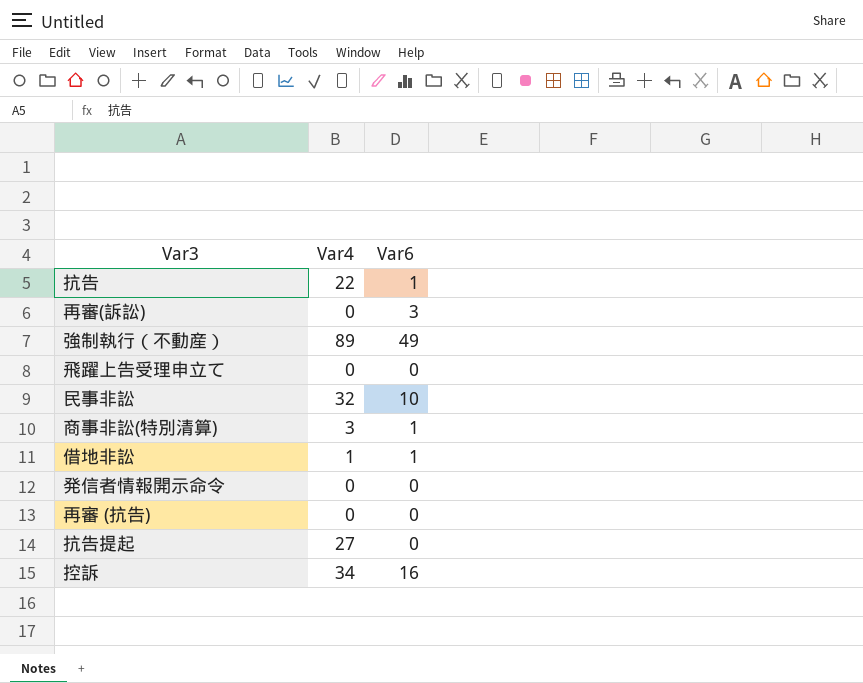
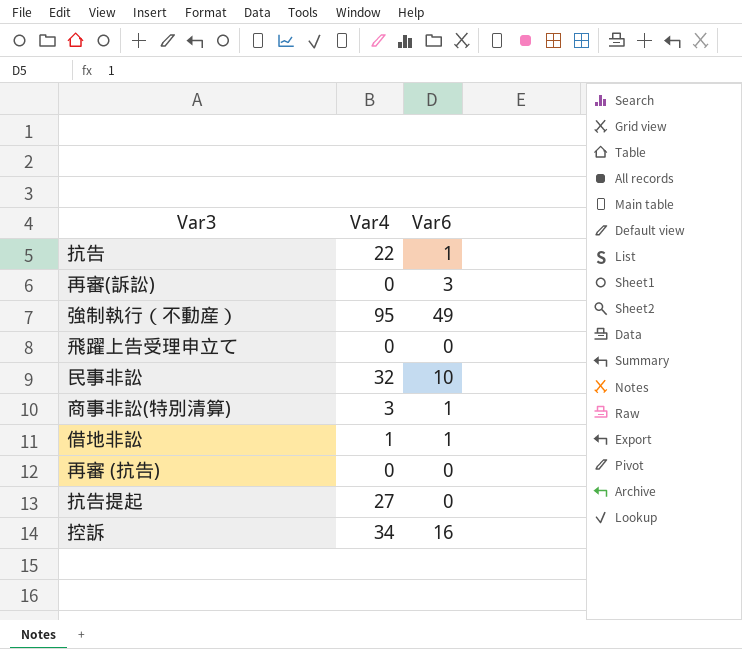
row 発信者情報開示命令: 0 | 0 -> none
強制執行（不動産） | Var4: 89 -> 95

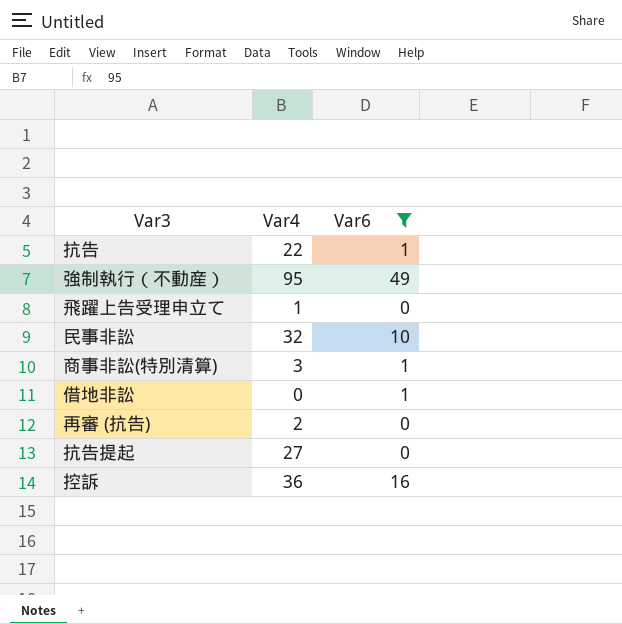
filter: none -> Var6 != 3
飛躍上告受理申立て | Var4: 0 -> 1
借地非訟 | Var4: 1 -> 0
再審 (抗告) | Var4: 0 -> 2
控訴 | Var4: 34 -> 36

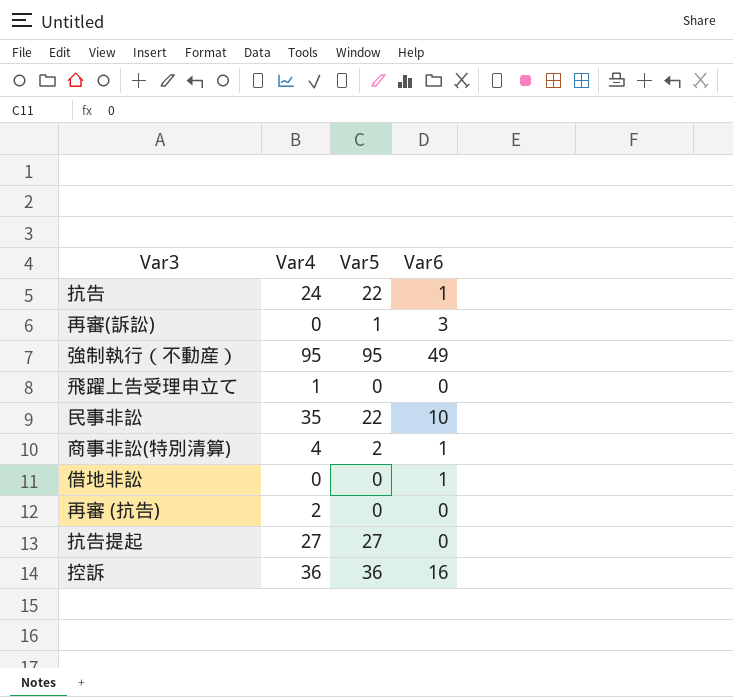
filter: Var6 != 3 -> none
column Var5 | position: none -> 3
抗告 | Var4: 22 -> 24
民事非訟 | Var4: 32 -> 35
商事非訟(特別清算) | Var4: 3 -> 4

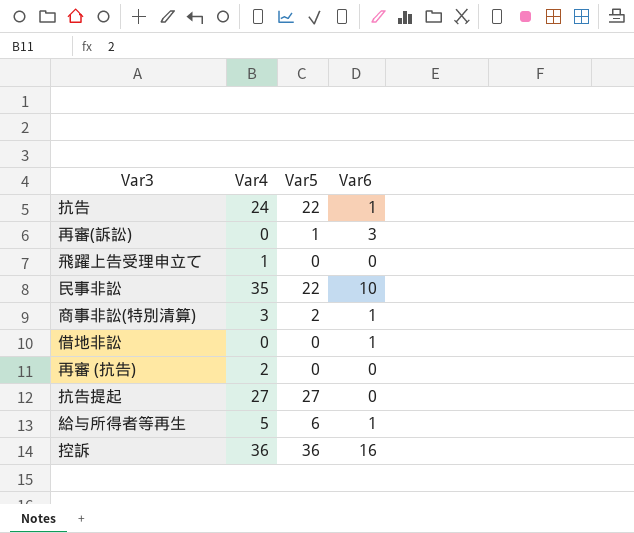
row 強制執行（不動産）: 95 | 95 | 49 -> none
商事非訟(特別清算) | Var4: 4 -> 3
row 給与所得者等再生: none -> 5 | 6 | 1

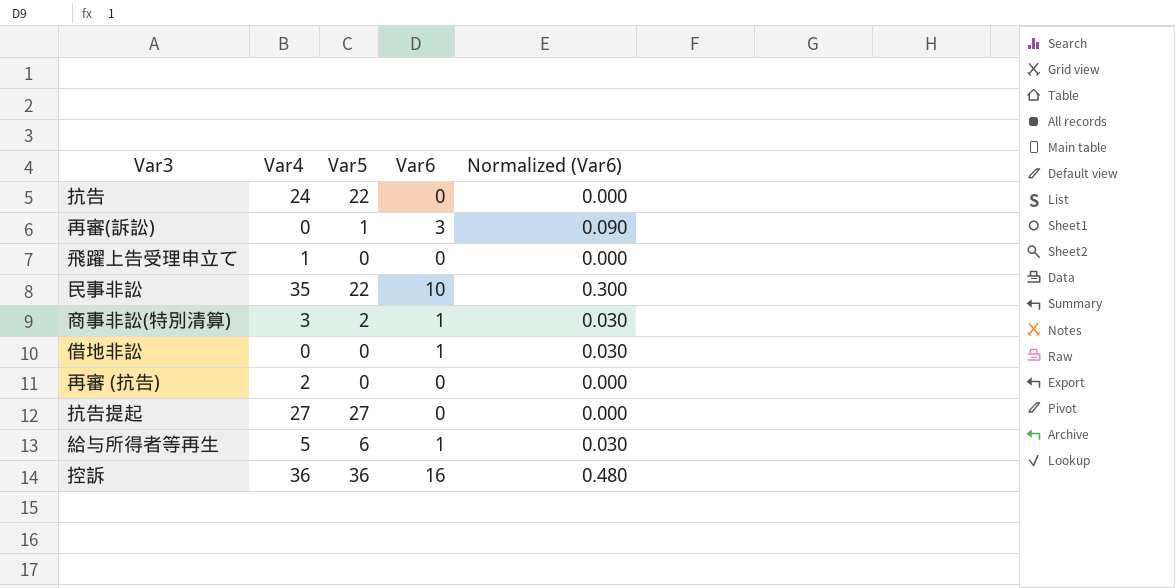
column Normalized (Var6) | formula: none -> [Var6] * 0.03
抗告 | Var6: 1 -> 0

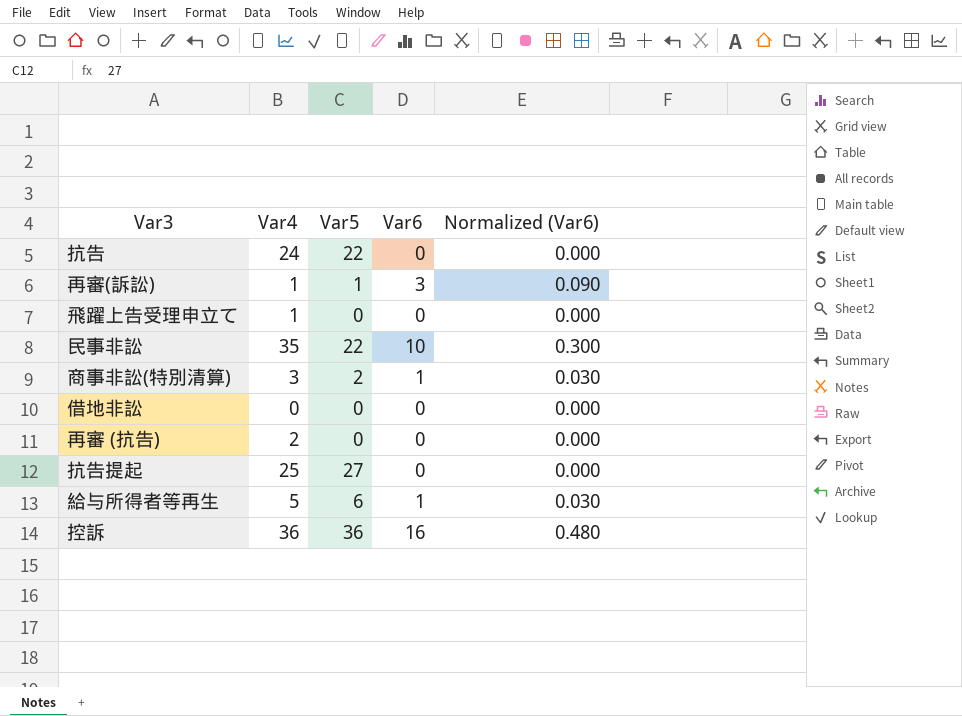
再審(訴訟) | Var4: 0 -> 1
借地非訟 | Var6: 1 -> 0
借地非訟 | Normalized (Var6): 0.030 -> 0.000
抗告提起 | Var4: 27 -> 25

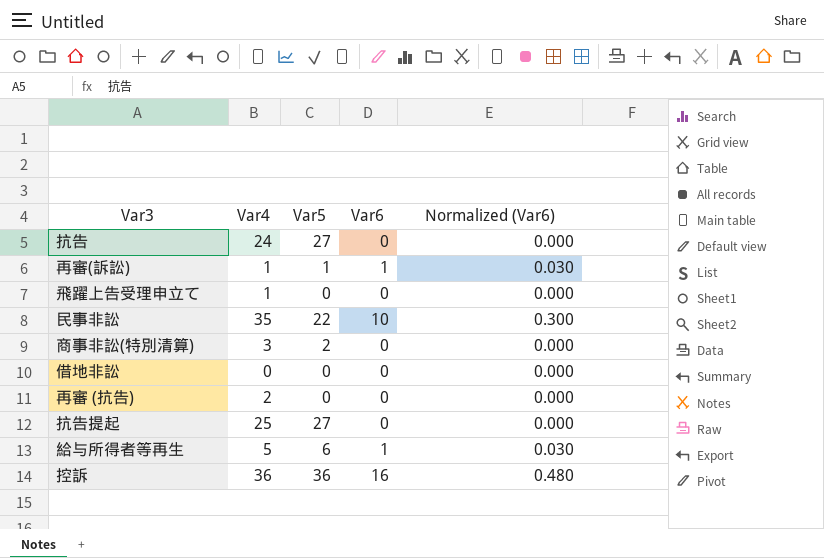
抗告 | Var5: 22 -> 27
再審(訴訟) | Var6: 3 -> 1
再審(訴訟) | Normalized (Var6): 0.090 -> 0.030
商事非訟(特別清算) | Var6: 1 -> 0
商事非訟(特別清算) | Normalized (Var6): 0.030 -> 0.000

